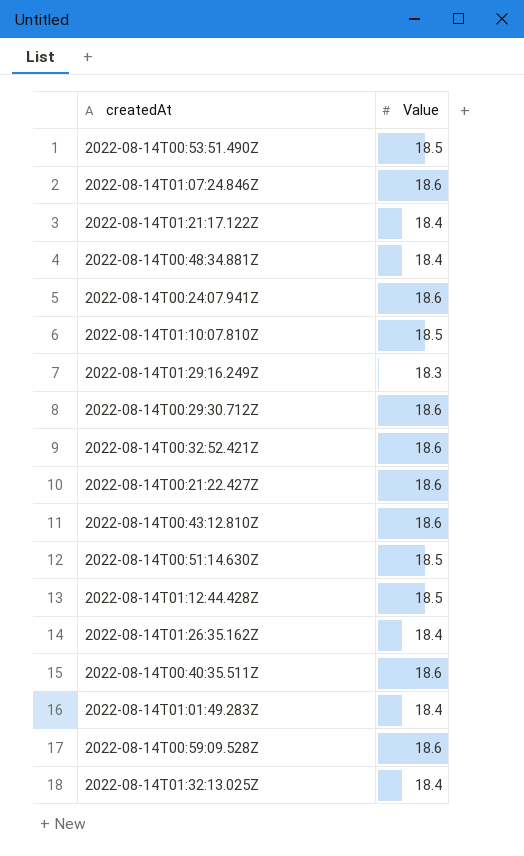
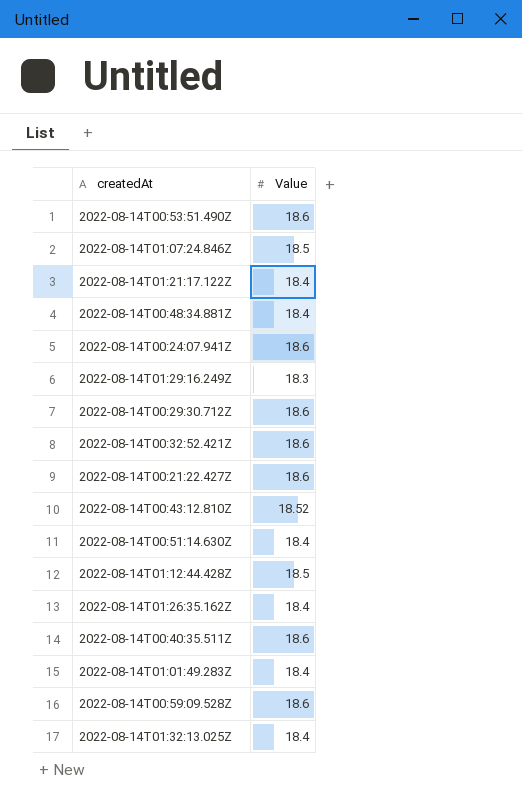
row 2022-08-14T01:10:07.810Z: 18.5 -> none
2022-08-14T00:53:51.490Z | Value: 18.5 -> 18.6
2022-08-14T01:07:24.846Z | Value: 18.6 -> 18.5
2022-08-14T00:43:12.810Z | Value: 18.6 -> 18.52
2022-08-14T00:51:14.630Z | Value: 18.5 -> 18.4

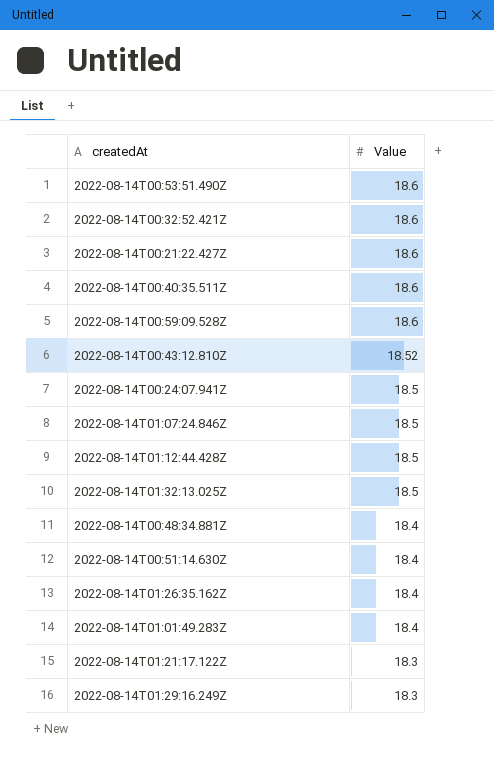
row order: none -> Value descending
row 2022-08-14T00:29:30.712Z: 18.6 -> none
2022-08-14T00:24:07.941Z | Value: 18.6 -> 18.5
2022-08-14T01:32:13.025Z | Value: 18.4 -> 18.5
2022-08-14T01:21:17.122Z | Value: 18.4 -> 18.3

